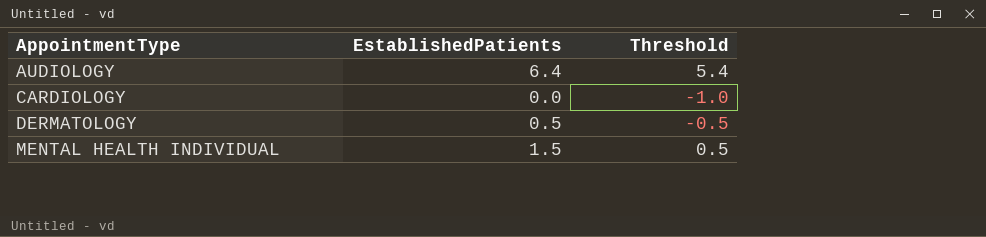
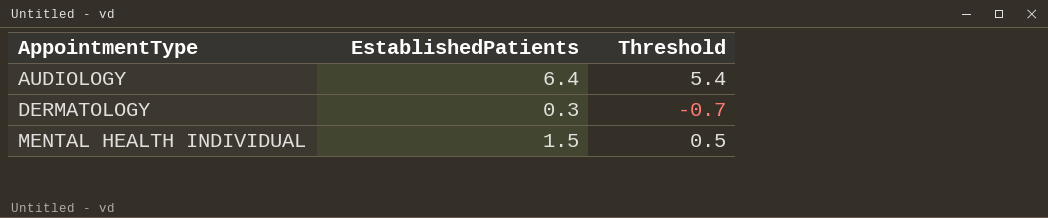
row CARDIOLOGY: 0.0 | -1.0 -> none
DERMATOLOGY | EstablishedPatients: 0.5 -> 0.3
DERMATOLOGY | Threshold: -0.5 -> -0.7

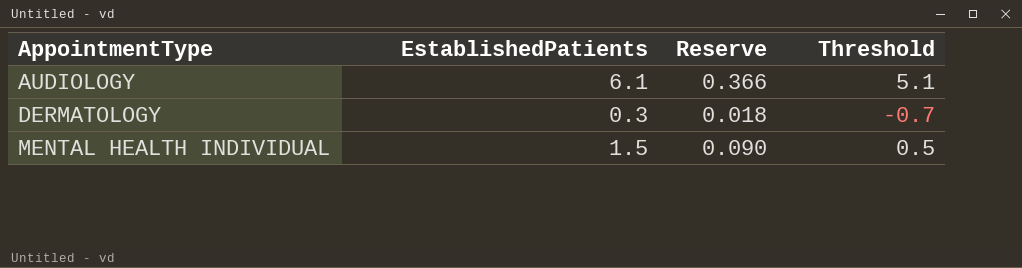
column Reserve | formula: none -> [EstablishedPatients] * 0.06
AUDIOLOGY | EstablishedPatients: 6.4 -> 6.1
AUDIOLOGY | Threshold: 5.4 -> 5.1

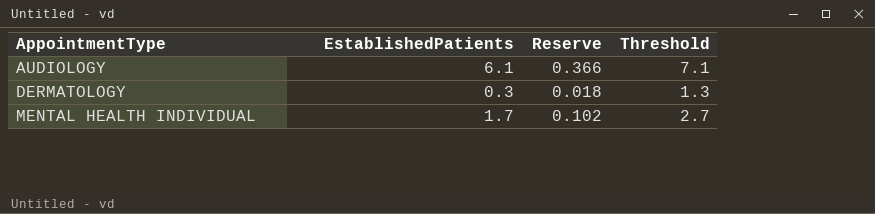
column Threshold | formula: [EstablishedPatients] - 1 -> [EstablishedPatients] + 1
MENTAL HEALTH INDIVIDUAL | EstablishedPatients: 1.5 -> 1.7
MENTAL HEALTH INDIVIDUAL | Reserve: 0.090 -> 0.102

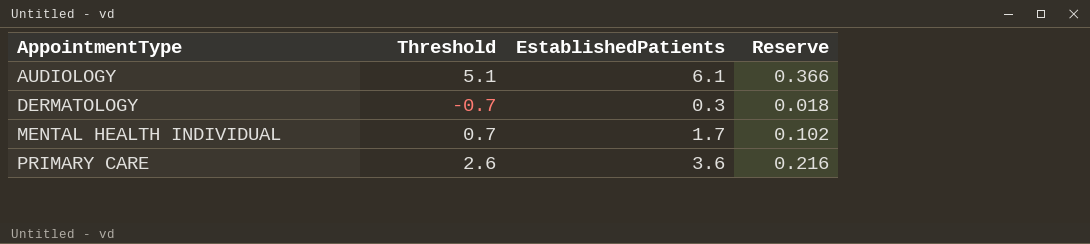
column Threshold | formula: [EstablishedPatients] + 1 -> [EstablishedPatients] - 1
column Threshold | position: 4 -> 2
row PRIMARY CARE: none -> 2.6 | 3.6 | 0.216

